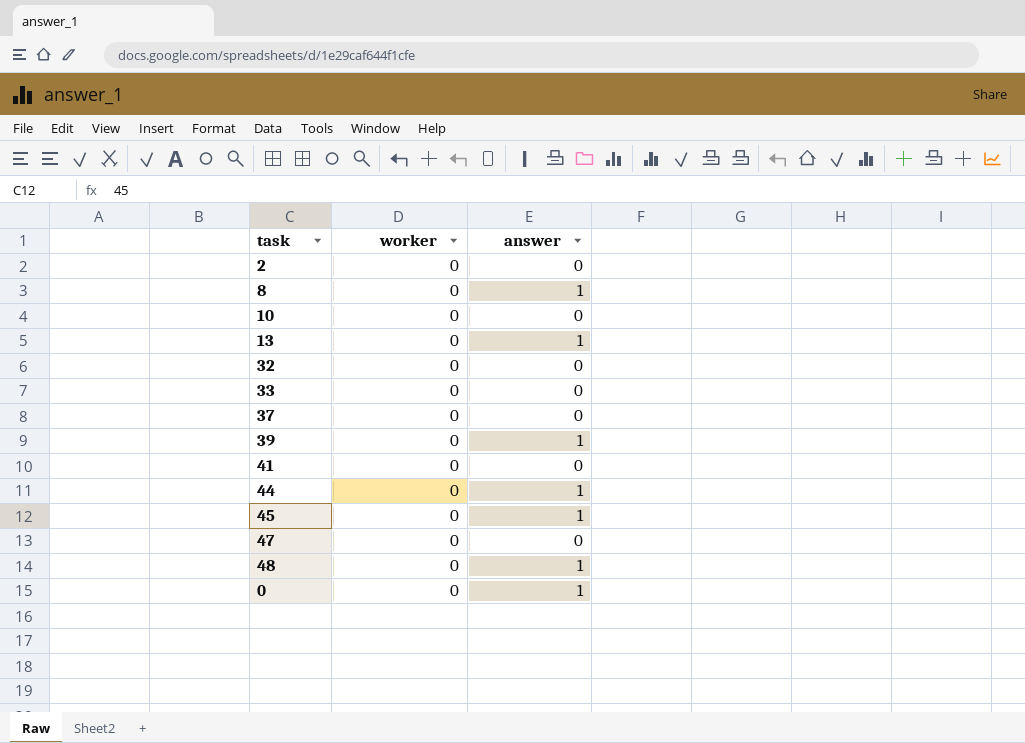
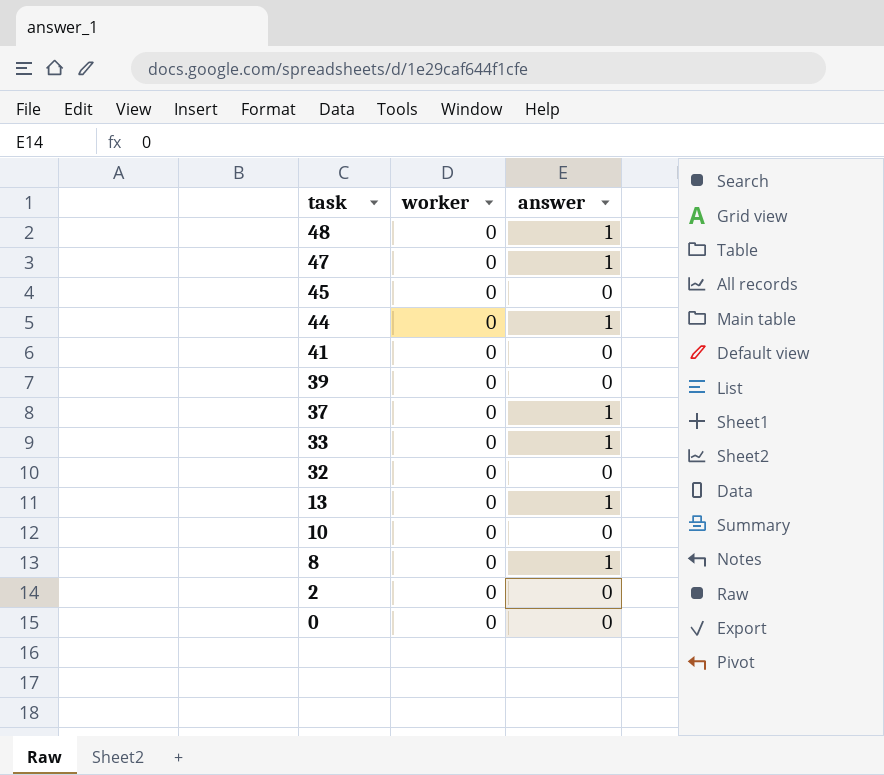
row order: none -> task descending
47 | answer: 0 -> 1
45 | answer: 1 -> 0
39 | answer: 1 -> 0
37 | answer: 0 -> 1
33 | answer: 0 -> 1
0 | answer: 1 -> 0

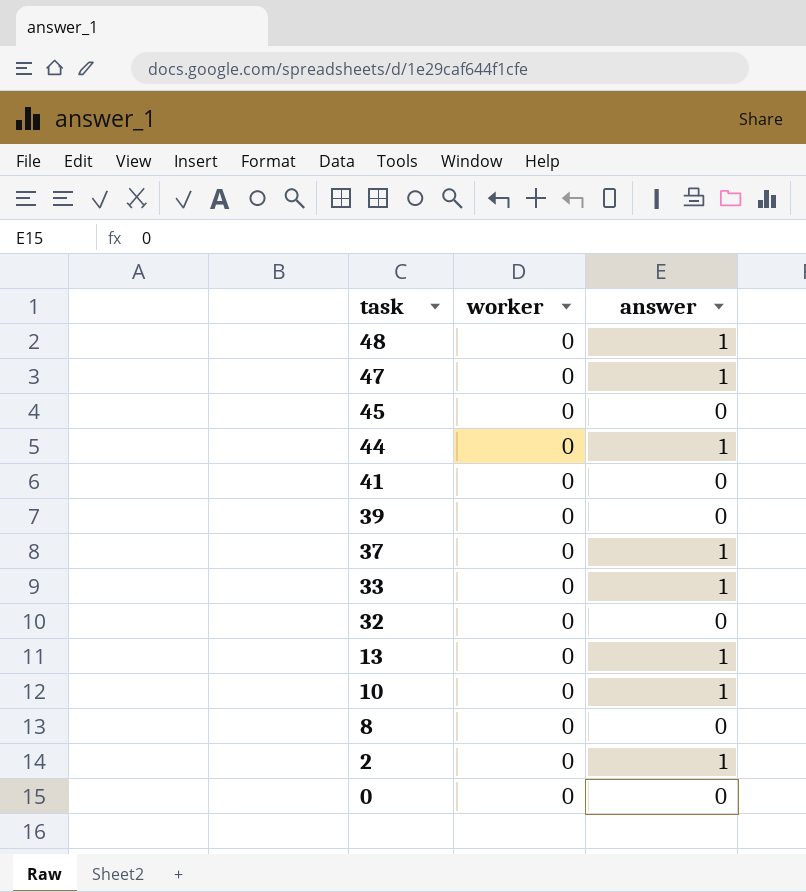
10 | answer: 0 -> 1
8 | answer: 1 -> 0
2 | answer: 0 -> 1

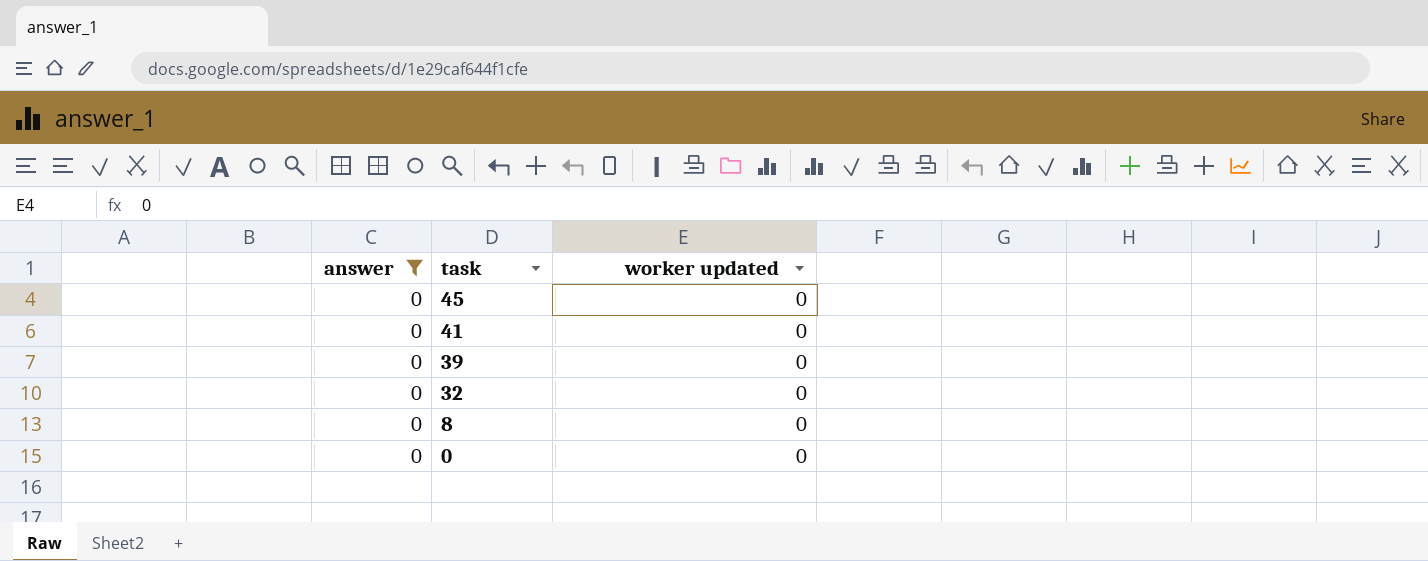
filter: none -> answer = 0
column answer | position: 3 -> 1
column name: worker -> worker updated

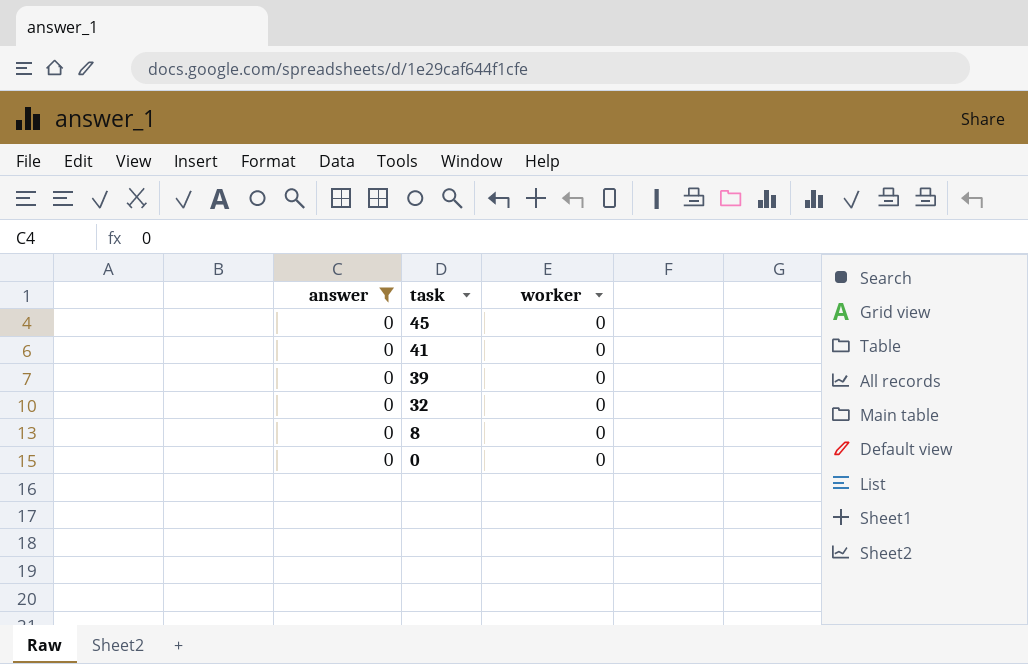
column name: worker updated -> worker

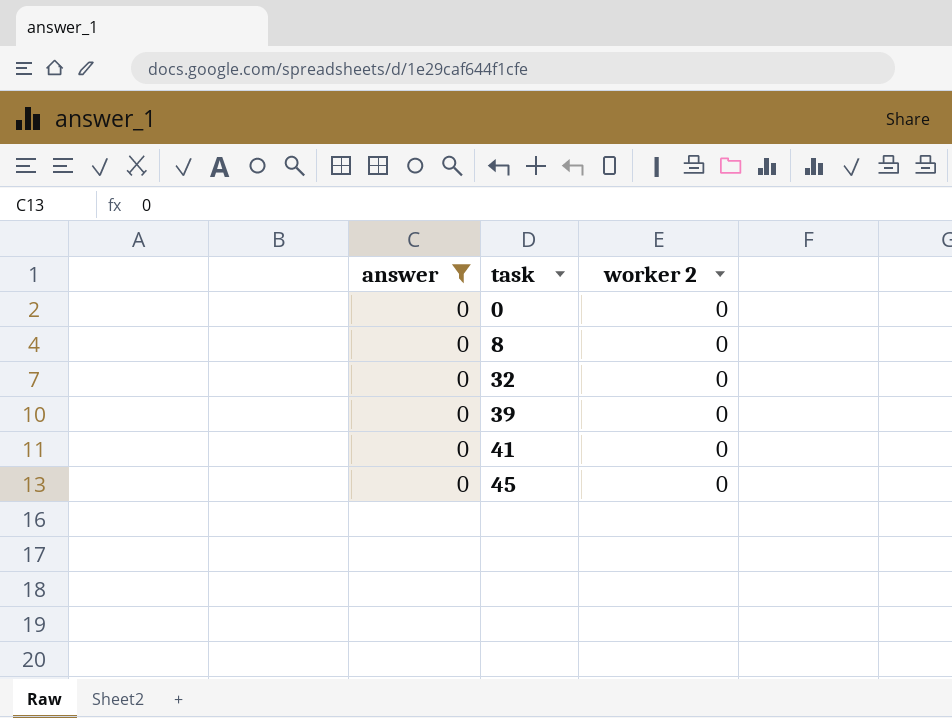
row order: task descending -> task ascending
column name: worker -> worker 2

